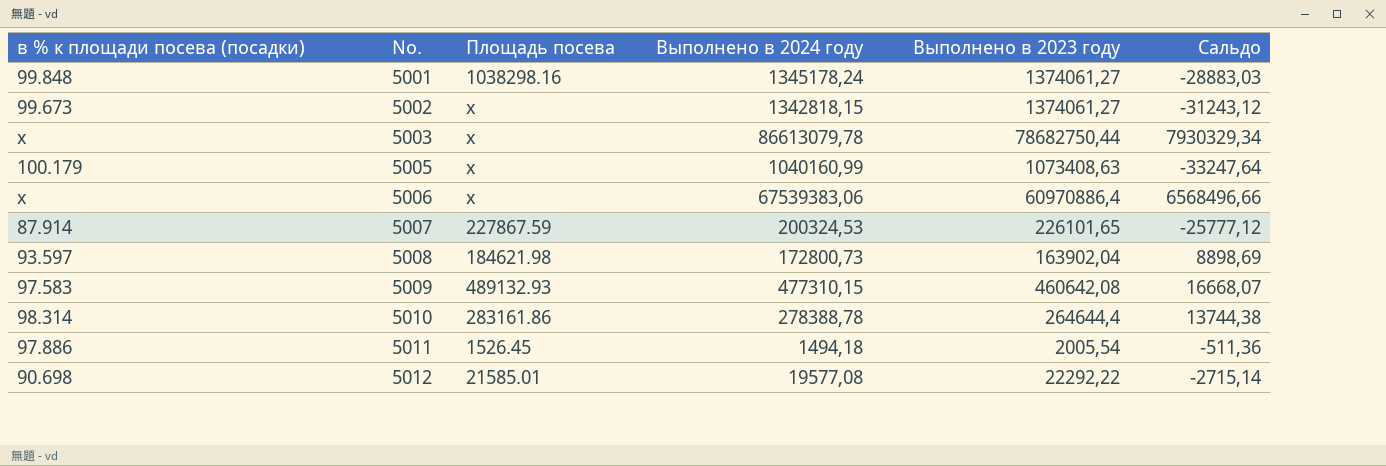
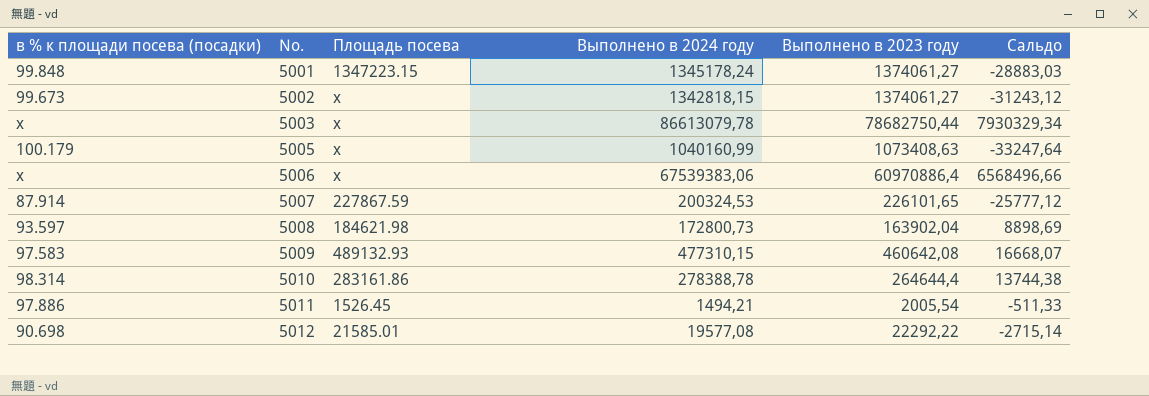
5001 | Площадь посева: 1038298.16 -> 1347223.15
5011 | Выполнено в 2024 году: 1494,18 -> 1494,21
5011 | Сальдо: -511,36 -> -511,33

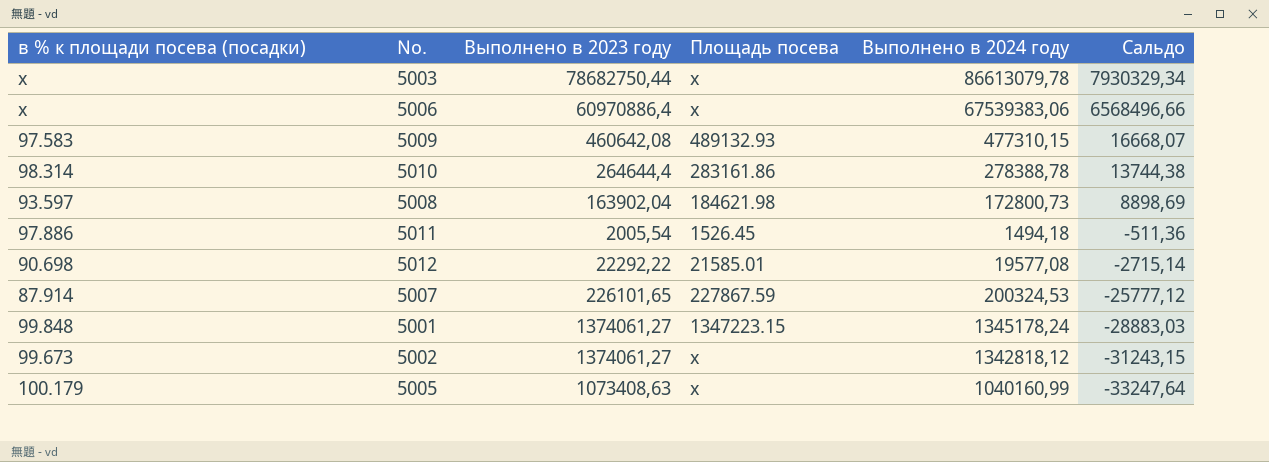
row order: No. ascending -> Сальдо descending
column Выполнено в 2023 году | position: 5 -> 3
5011 | Выполнено в 2024 году: 1494,21 -> 1494,18
5011 | Сальдо: -511,33 -> -511,36
5002 | Выполнено в 2024 году: 1342818,15 -> 1342818,12
5002 | Сальдо: -31243,12 -> -31243,15

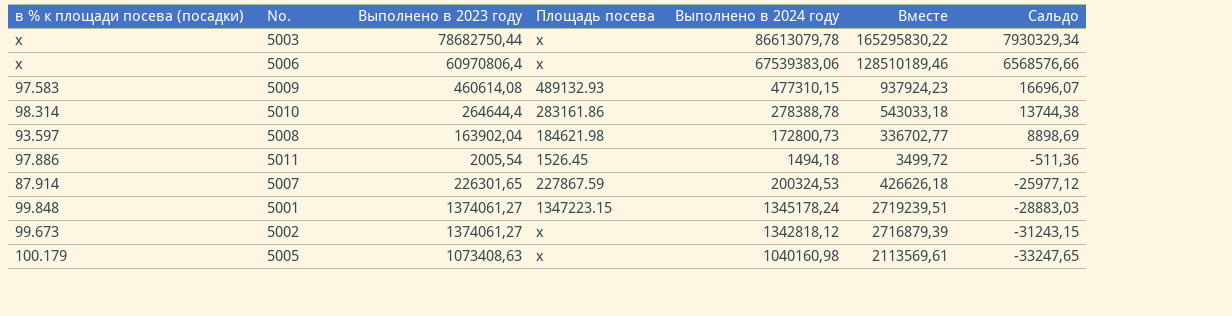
column Вместе | formula: none -> [Выполнено в 2023 году] + [Выполнено в 2024 году]
row 5012: 90.698 | 22292,22 | 21585.01 | 19577,08 | -2715,14 -> none
5006 | Выполнено в 2023 году: 60970886,4 -> 60970806,4
5006 | Сальдо: 6568496,66 -> 6568576,66
5009 | Выполнено в 2023 году: 460642,08 -> 460614,08
5009 | Сальдо: 16668,07 -> 16696,07
5007 | Выполнено в 2023 году: 226101,65 -> 226301,65
5007 | Сальдо: -25777,12 -> -25977,12
5005 | Выполнено в 2024 году: 1040160,99 -> 1040160,98
5005 | Сальдо: -33247,64 -> -33247,65

